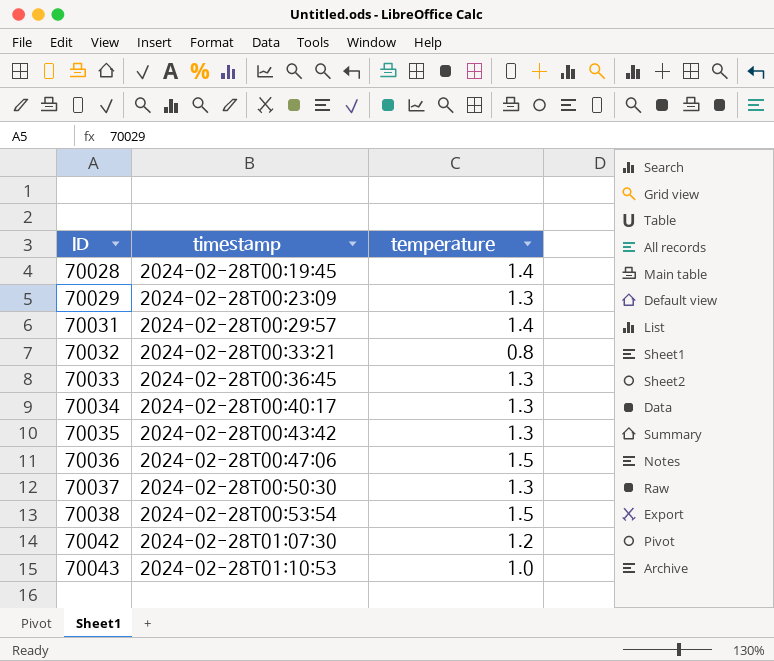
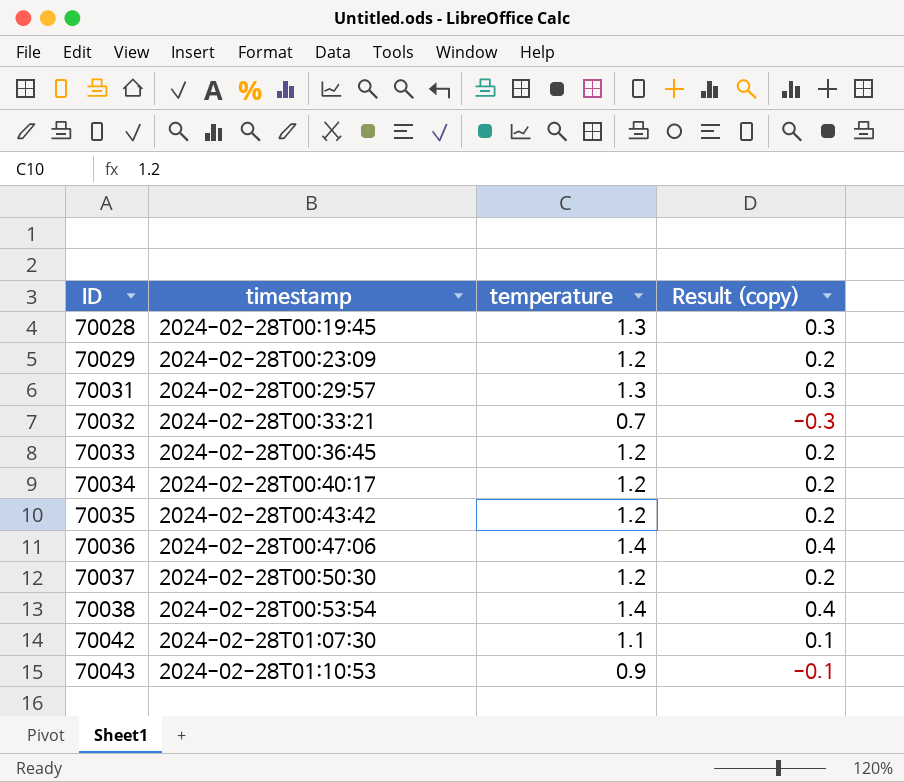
column Result (copy) | formula: none -> [temperature] - 1
70028 | temperature: 1.4 -> 1.3
70029 | temperature: 1.3 -> 1.2
70031 | temperature: 1.4 -> 1.3
70032 | temperature: 0.8 -> 0.7
70033 | temperature: 1.3 -> 1.2
70034 | temperature: 1.3 -> 1.2
70035 | temperature: 1.3 -> 1.2
70036 | temperature: 1.5 -> 1.4
70037 | temperature: 1.3 -> 1.2
70038 | temperature: 1.5 -> 1.4
70042 | temperature: 1.2 -> 1.1
70043 | temperature: 1.0 -> 0.9

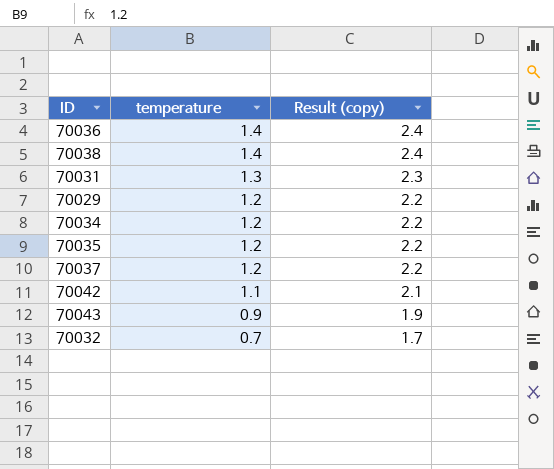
row order: ID ascending -> temperature descending
column timestamp | position: 2 -> none
column Result (copy) | formula: [temperature] - 1 -> [temperature] + 1
row 70028: 2024-02-28T00:19:45 | 1.3 | 0.3 -> none
row 70033: 2024-02-28T00:36:45 | 1.2 | 0.2 -> none

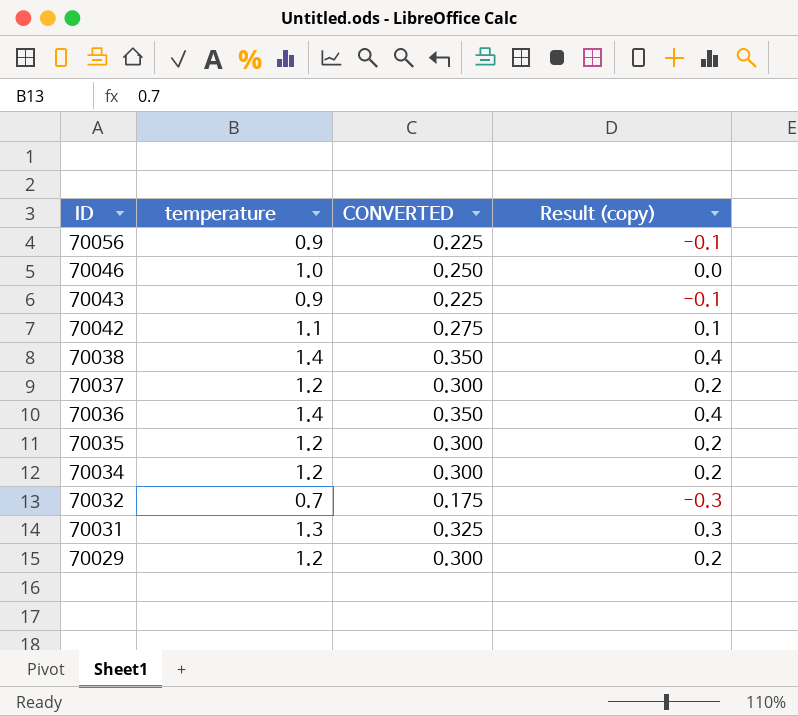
row order: temperature descending -> ID descending
column CONVERTED | formula: none -> [temperature] * 0.25
column Result (copy) | formula: [temperature] + 1 -> [temperature] - 1
row 70056: none -> 0.9 | 0.225 | -0.1
row 70046: none -> 1.0 | 0.250 | 0.0

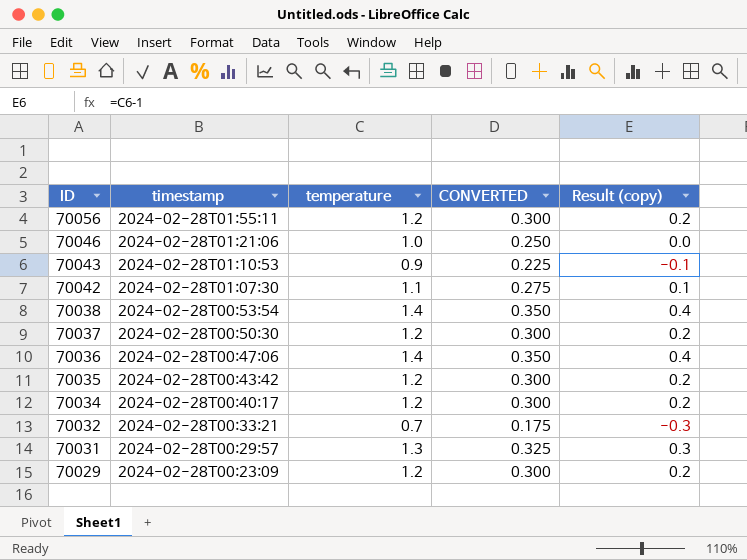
column timestamp | position: none -> 2
70056 | temperature: 0.9 -> 1.2
70056 | CONVERTED: 0.225 -> 0.300
70056 | Result (copy): -0.1 -> 0.2

